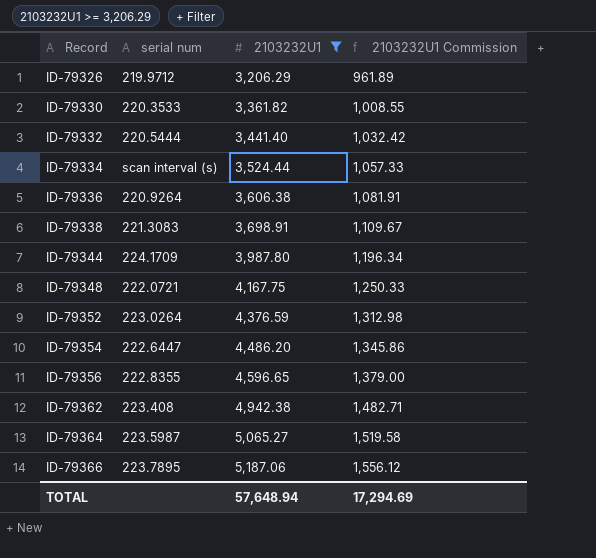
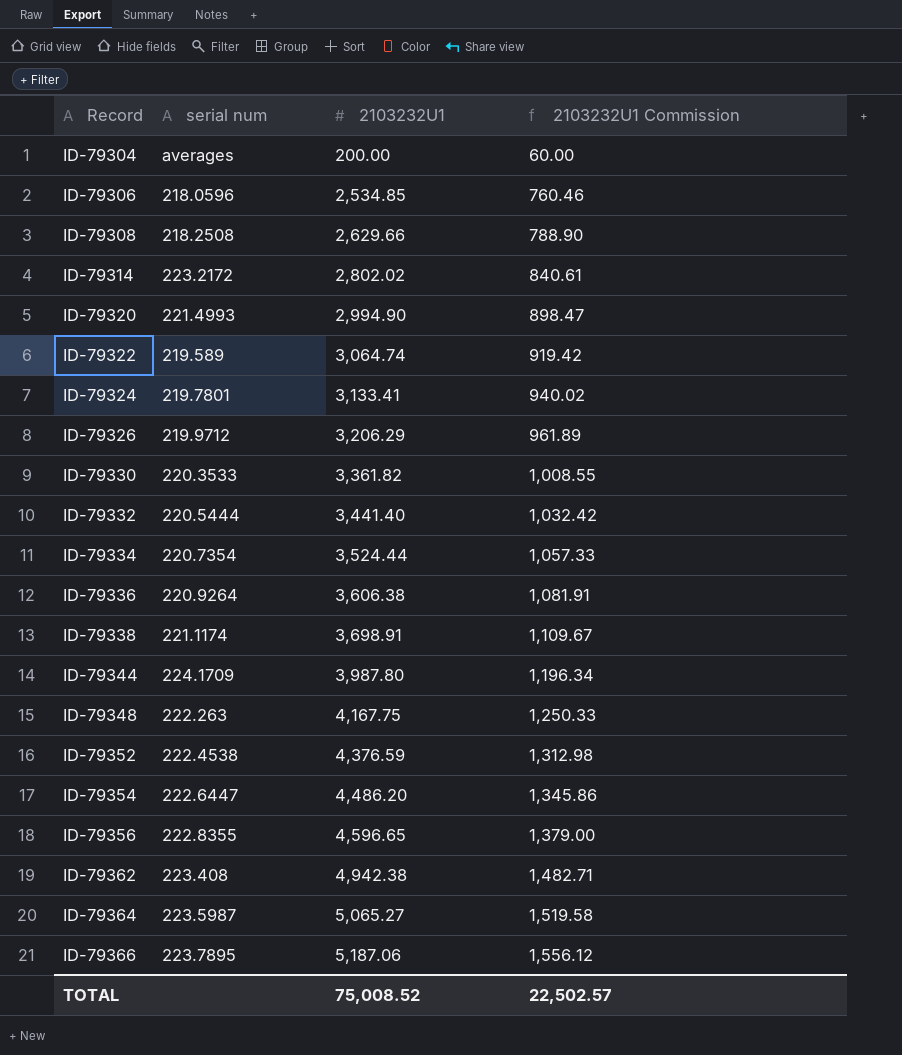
filter: 2103232U1 >= 3,206.29 -> none
ID-79334 | serial num: scan interval (s) -> 220.7354
ID-79338 | serial num: 221.3083 -> 221.1174
ID-79348 | serial num: 222.0721 -> 222.263
ID-79352 | serial num: 223.0264 -> 222.4538
TOTAL | 2103232U1: 57,648.94 -> 75,008.52
TOTAL | 2103232U1 Commission: 17,294.69 -> 22,502.57

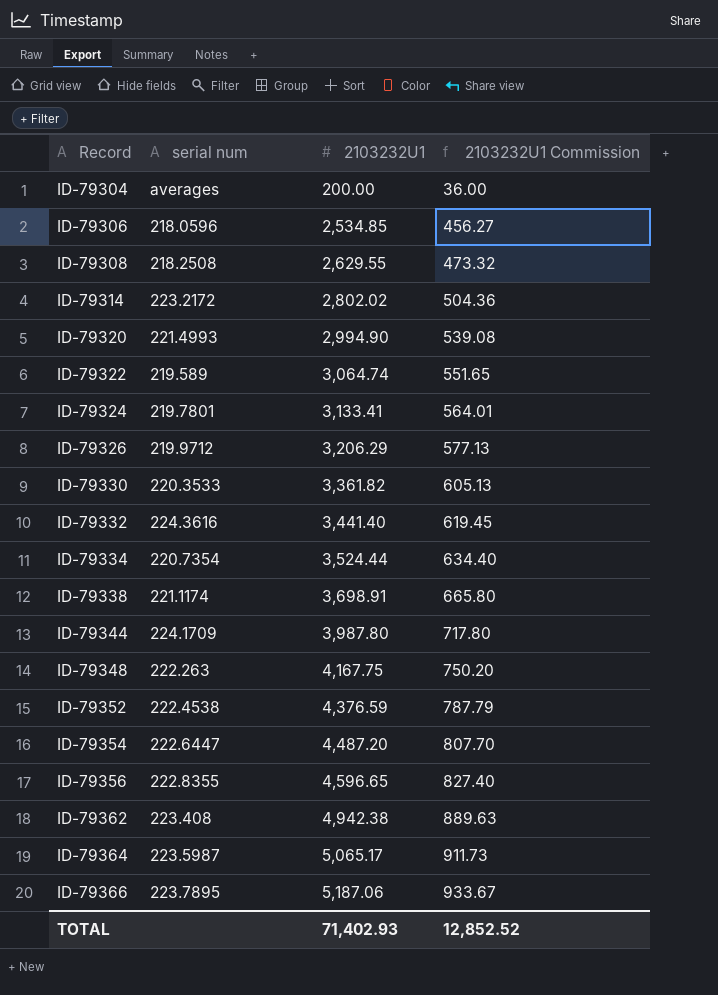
column 2103232U1 Commission | formula: [2103232U1] * 0.3 -> [2103232U1] * 0.18
row ID-79336: 220.9264 | 3,606.38 | 1,081.91 -> none
ID-79308 | 2103232U1: 2,629.66 -> 2,629.55
ID-79332 | serial num: 220.5444 -> 224.3616
ID-79354 | 2103232U1: 4,486.20 -> 4,487.20
ID-79364 | 2103232U1: 5,065.27 -> 5,065.17
TOTAL | 2103232U1: 75,008.52 -> 71,402.93
TOTAL | 2103232U1 Commission: 22,502.57 -> 12,852.52

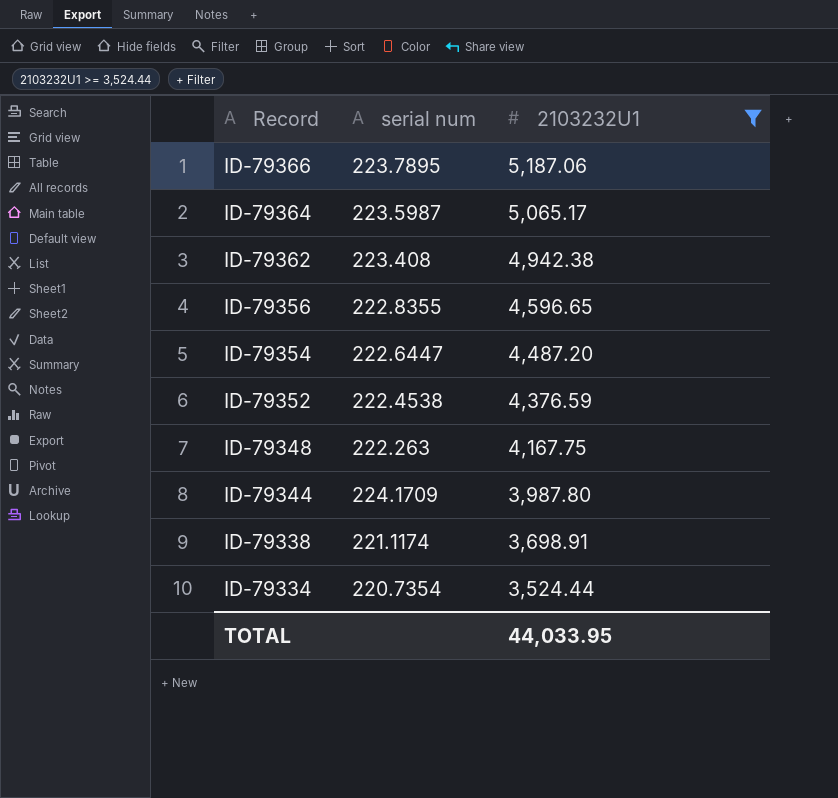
filter: none -> 2103232U1 >= 3,524.44
row order: Record ascending -> Record descending
column 2103232U1 Commission | formula: [2103232U1] * 0.18 -> none
TOTAL | 2103232U1: 71,402.93 -> 44,033.95

